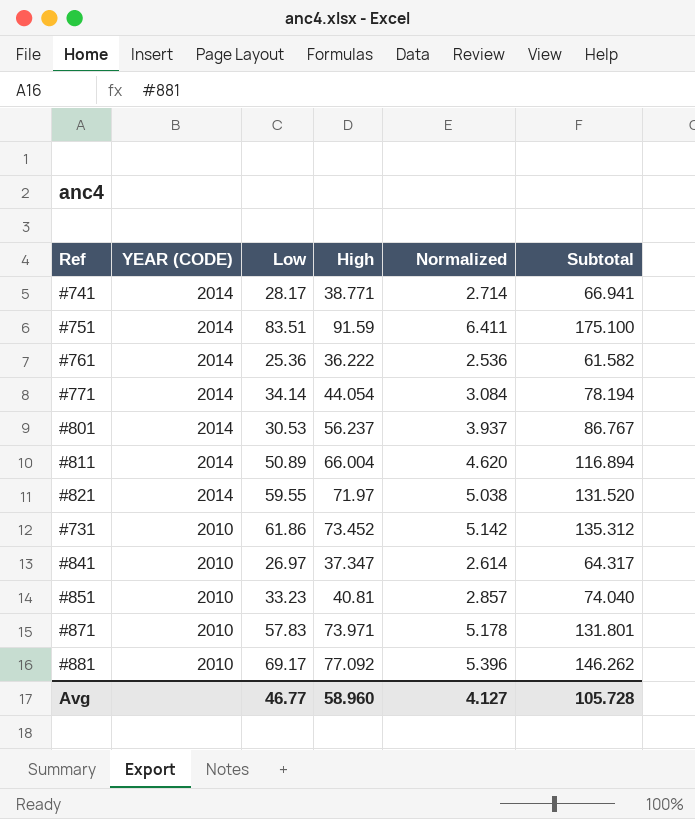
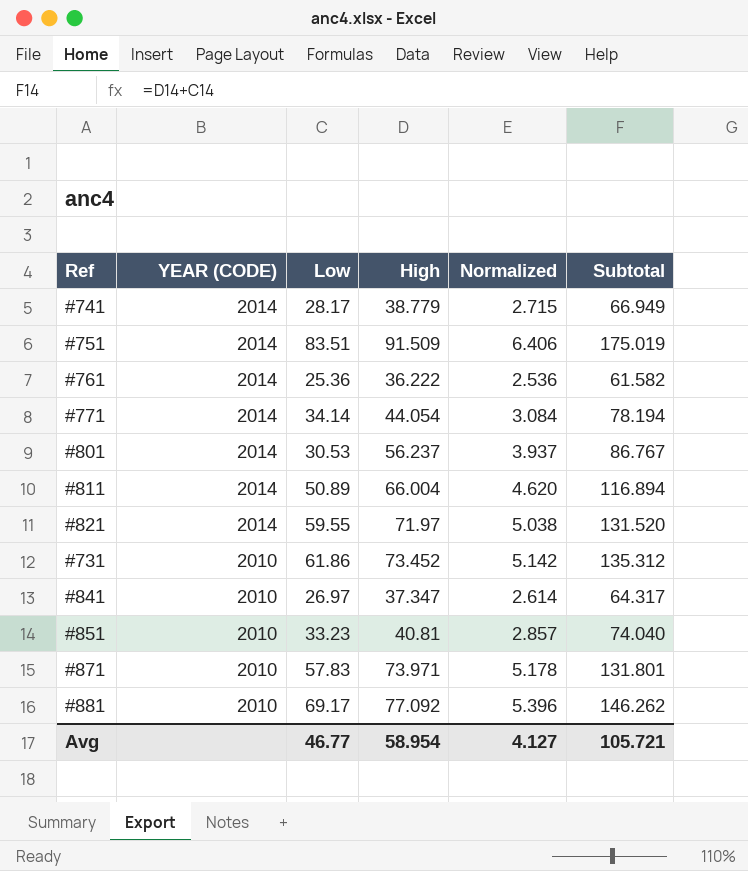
#741 | High: 38.771 -> 38.779
#741 | Normalized: 2.714 -> 2.715
#741 | Subtotal: 66.941 -> 66.949
#751 | High: 91.59 -> 91.509
#751 | Normalized: 6.411 -> 6.406
#751 | Subtotal: 175.100 -> 175.019
Avg | High: 58.960 -> 58.954
Avg | Subtotal: 105.728 -> 105.721

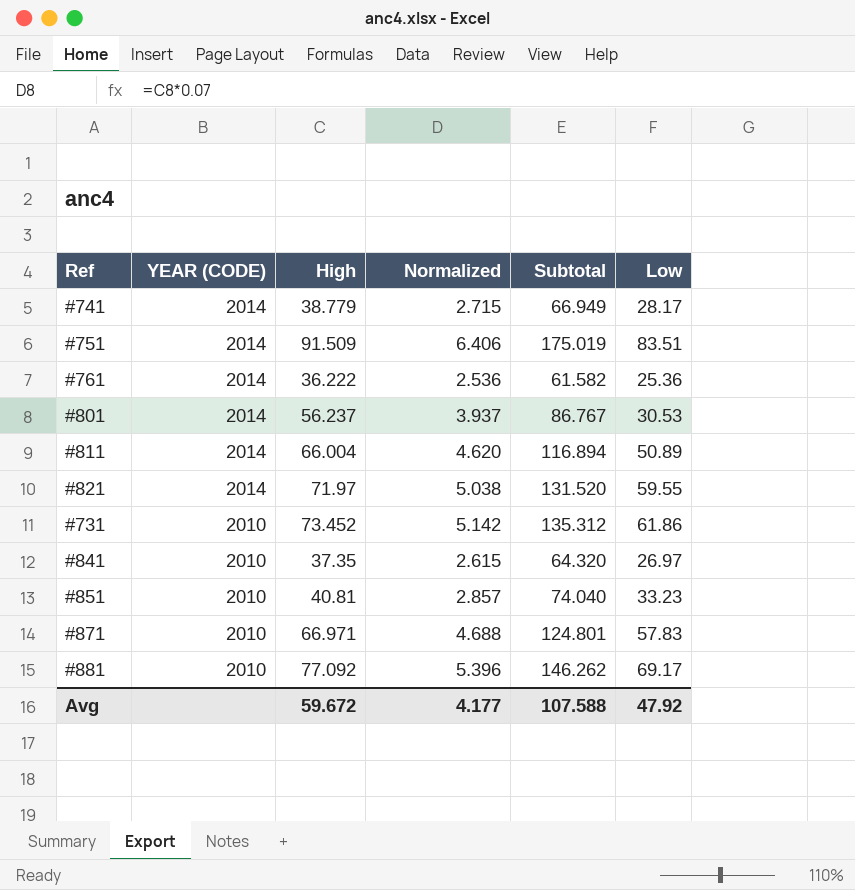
column Low | position: 3 -> 6
row #771: 2014 | 34.14 | 44.054 | 3.084 | 78.194 -> none
#841 | High: 37.347 -> 37.35
#841 | Normalized: 2.614 -> 2.615
#841 | Subtotal: 64.317 -> 64.320
#871 | High: 73.971 -> 66.971
#871 | Normalized: 5.178 -> 4.688
#871 | Subtotal: 131.801 -> 124.801
Avg | High: 58.954 -> 59.672
Avg | Normalized: 4.127 -> 4.177
Avg | Subtotal: 105.721 -> 107.588
Avg | Low: 46.77 -> 47.92

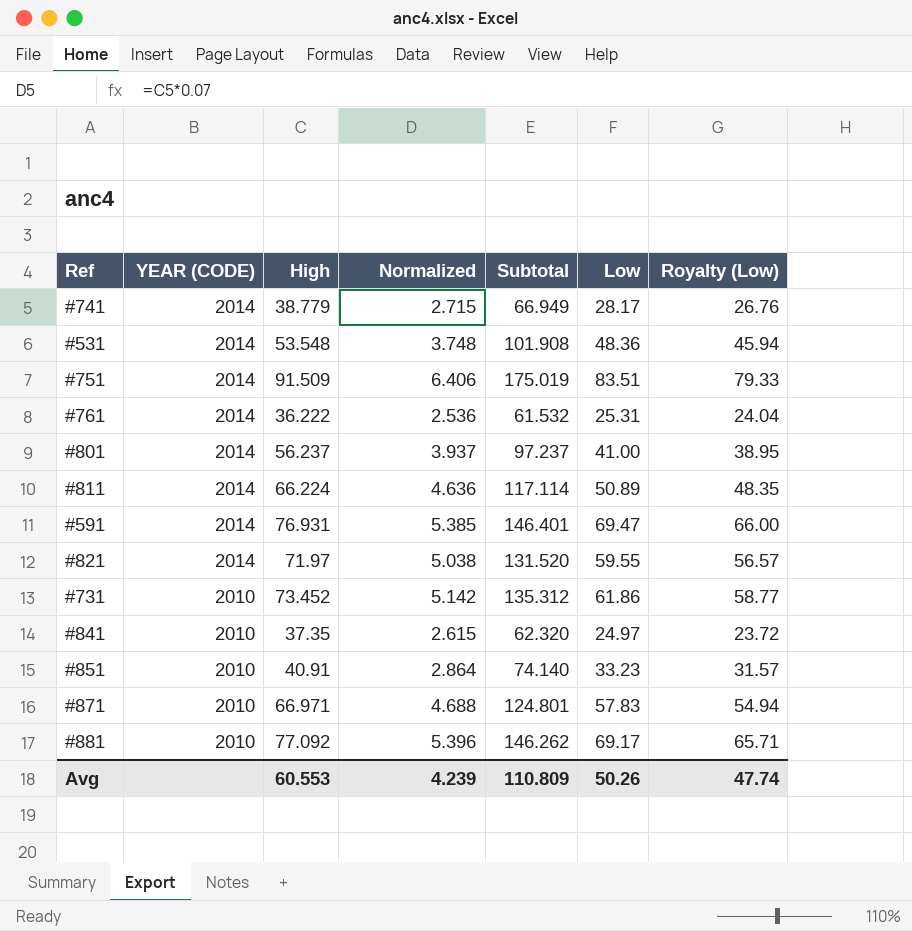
column Royalty (Low) | formula: none -> [Low] * 0.95
row #531: none -> 2014 | 53.548 | 3.748 | 101.908 | 48.36 | 45.94
#761 | Subtotal: 61.582 -> 61.532
#761 | Low: 25.36 -> 25.31
#801 | Subtotal: 86.767 -> 97.237
#801 | Low: 30.53 -> 41.00
#811 | High: 66.004 -> 66.224
#811 | Normalized: 4.620 -> 4.636
#811 | Subtotal: 116.894 -> 117.114
row #591: none -> 2014 | 76.931 | 5.385 | 146.401 | 69.47 | 66.00
#841 | Subtotal: 64.320 -> 62.320
#841 | Low: 26.97 -> 24.97
#851 | High: 40.81 -> 40.91
#851 | Normalized: 2.857 -> 2.864
#851 | Subtotal: 74.040 -> 74.140
Avg | High: 59.672 -> 60.553
Avg | Normalized: 4.177 -> 4.239
Avg | Subtotal: 107.588 -> 110.809
Avg | Low: 47.92 -> 50.26

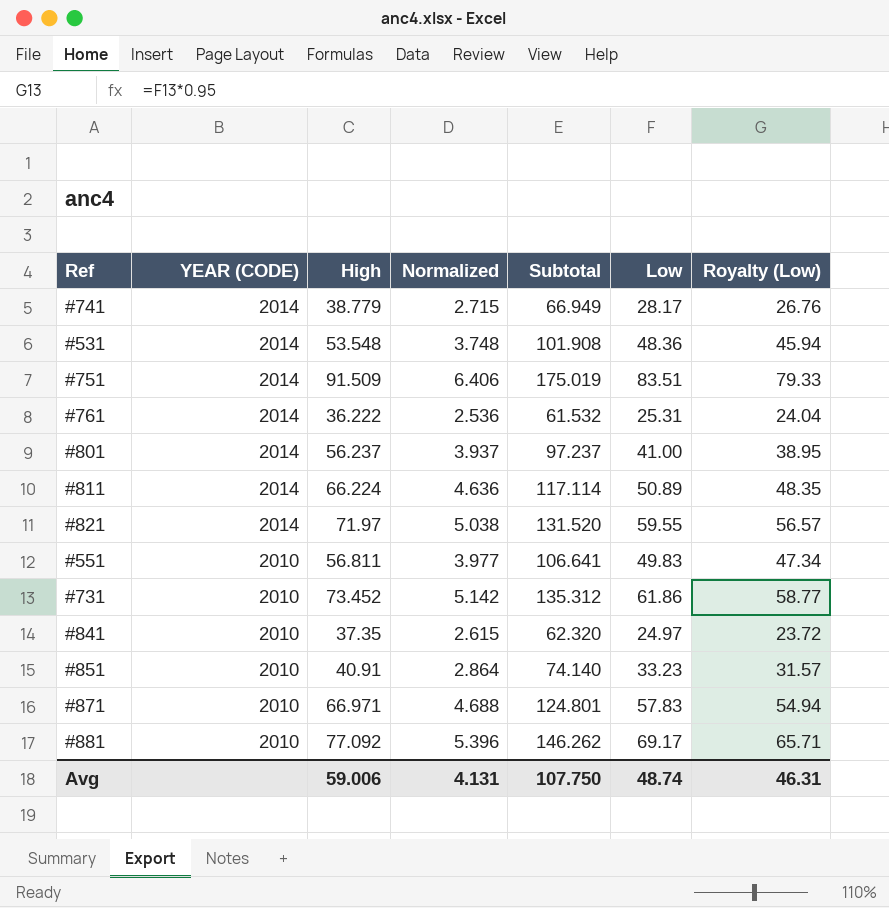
row #591: 2014 | 76.931 | 5.385 | 146.401 | 69.47 | 66.00 -> none
row #551: none -> 2010 | 56.811 | 3.977 | 106.641 | 49.83 | 47.34
Avg | High: 60.553 -> 59.006
Avg | Normalized: 4.239 -> 4.131
Avg | Subtotal: 110.809 -> 107.750
Avg | Low: 50.26 -> 48.74
Avg | Royalty (Low): 47.74 -> 46.31

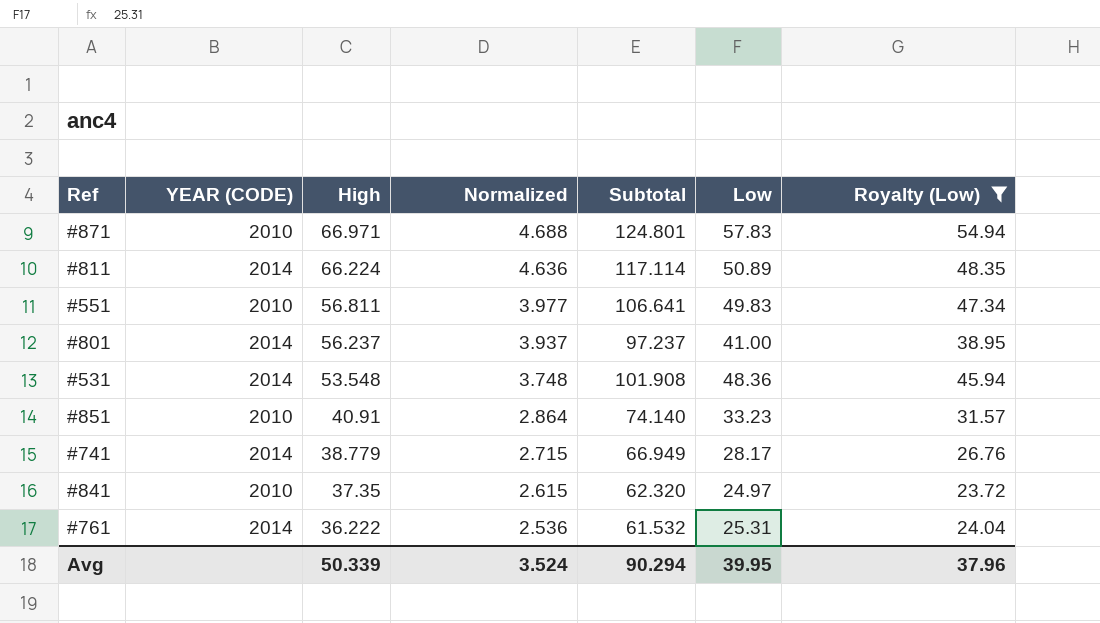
filter: none -> Royalty (Low) <= 54.94
row order: YEAR (CODE) descending -> High descending
Avg | High: 59.006 -> 50.339
Avg | Normalized: 4.131 -> 3.524
Avg | Subtotal: 107.750 -> 90.294
Avg | Low: 48.74 -> 39.95
Avg | Royalty (Low): 46.31 -> 37.96

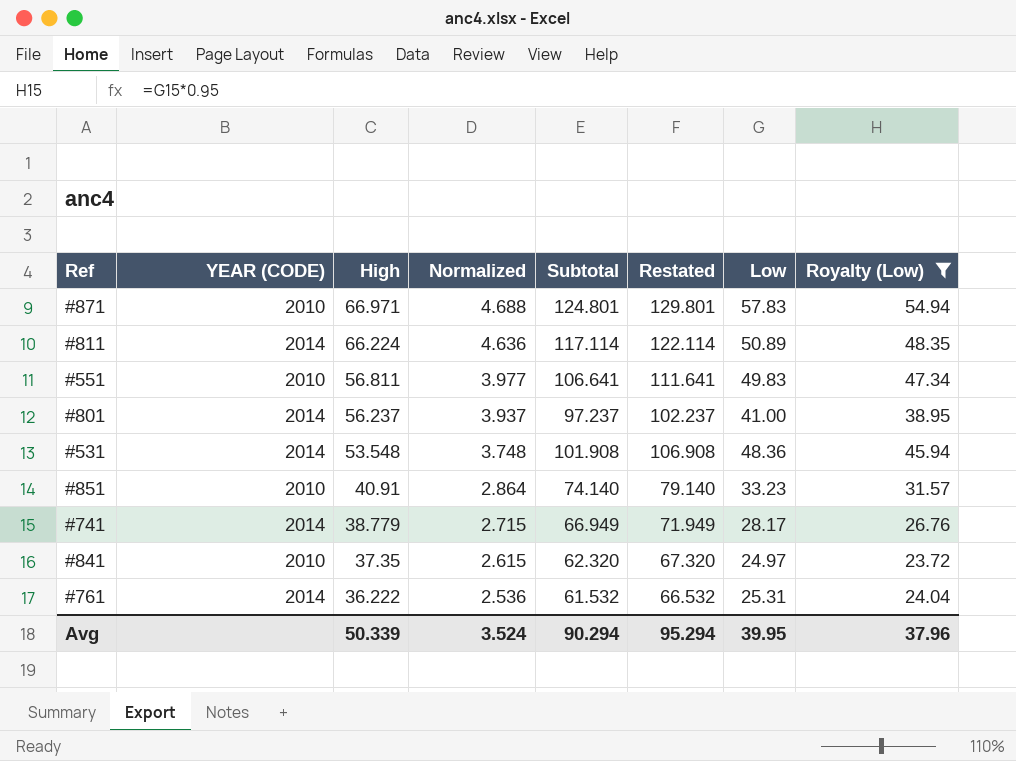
column Restated | formula: none -> [Subtotal] + 5

